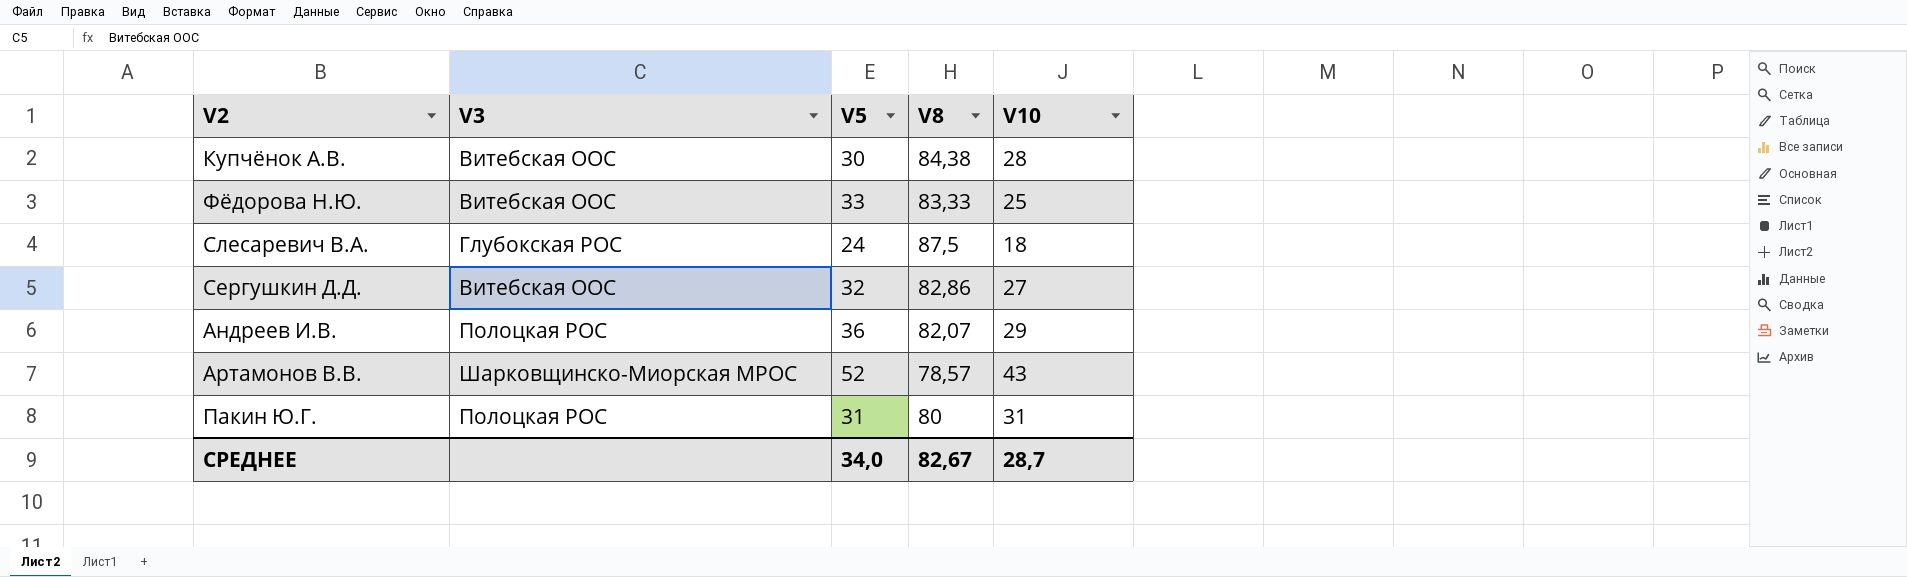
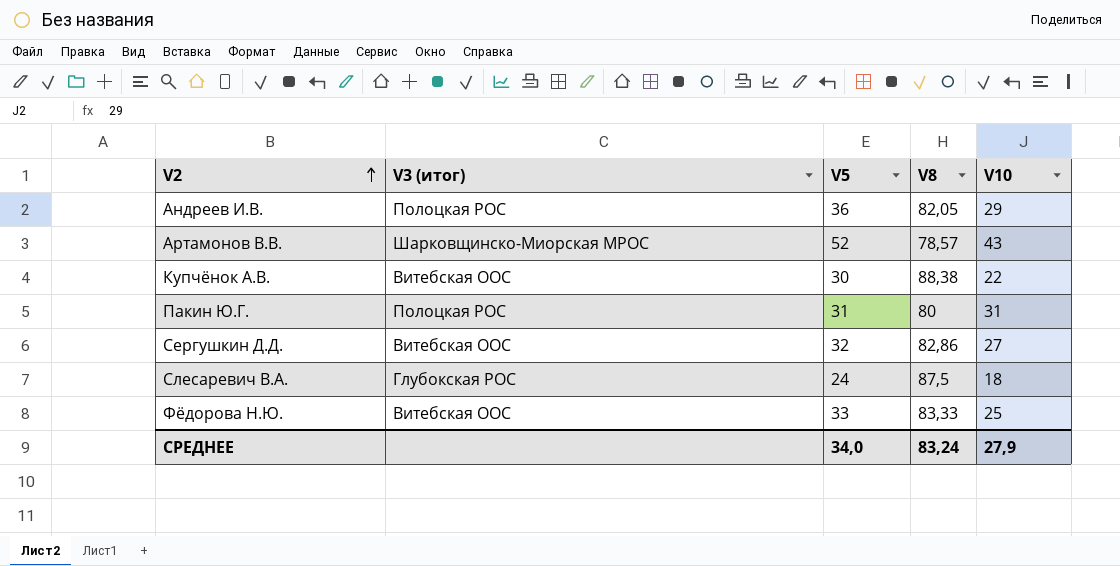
row order: none -> V2 ascending
column name: V3 -> V3 (итог)
Андреев И.В. | V8: 82,07 -> 82,05
Купчёнок А.В. | V8: 84,38 -> 88,38
Купчёнок А.В. | V10: 28 -> 22
СРЕДНЕЕ | V8: 82,67 -> 83,24
СРЕДНЕЕ | V10: 28,7 -> 27,9

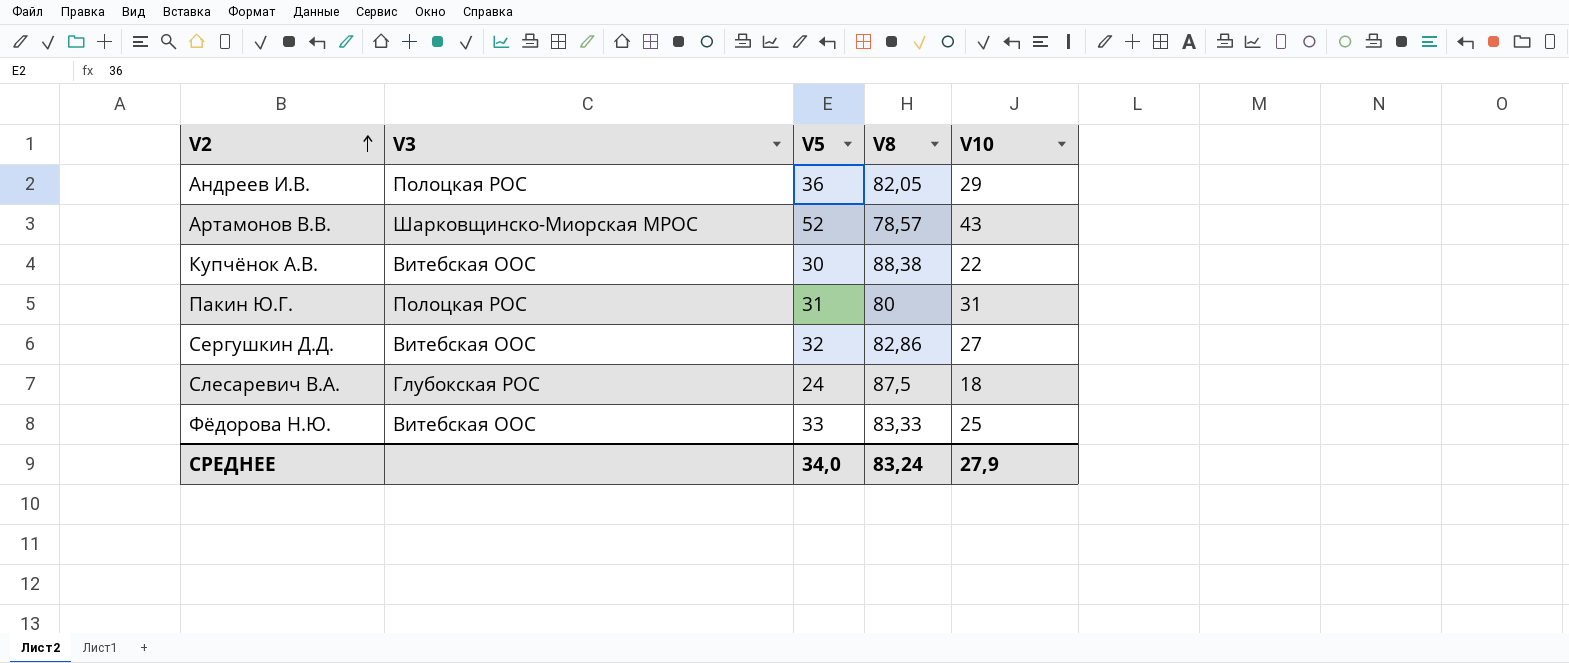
column name: V3 (итог) -> V3

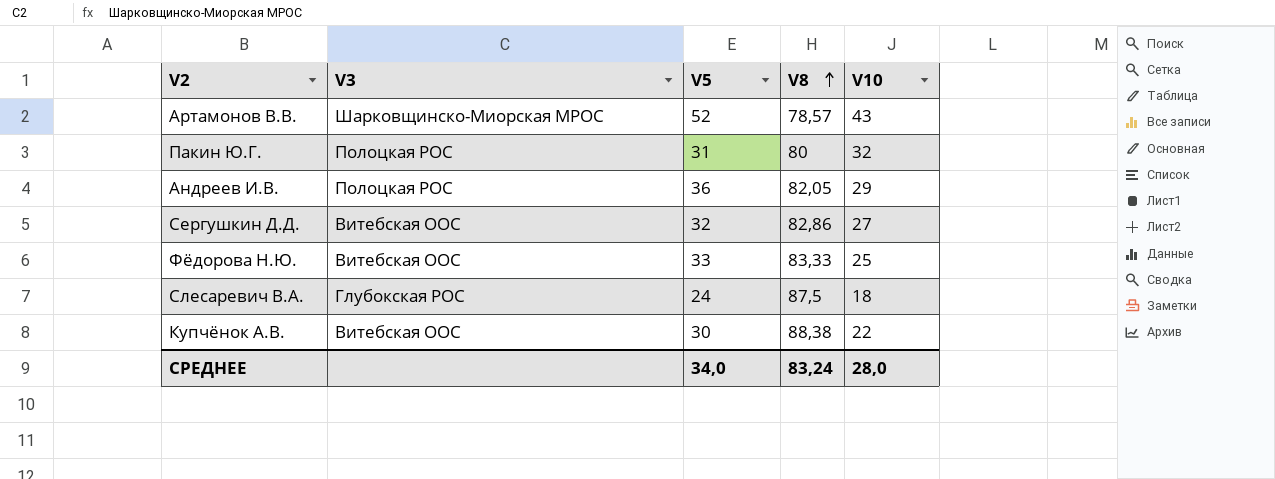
row order: V2 ascending -> V8 ascending
Пакин Ю.Г. | V10: 31 -> 32
СРЕДНЕЕ | V10: 27,9 -> 28,0

